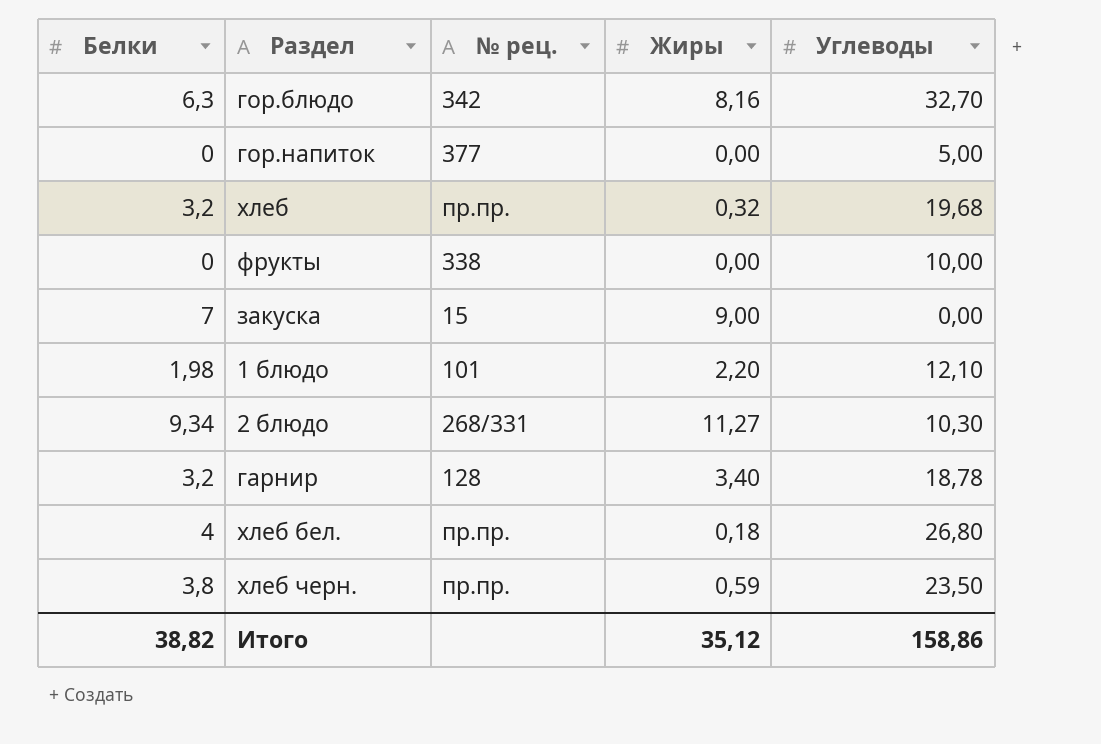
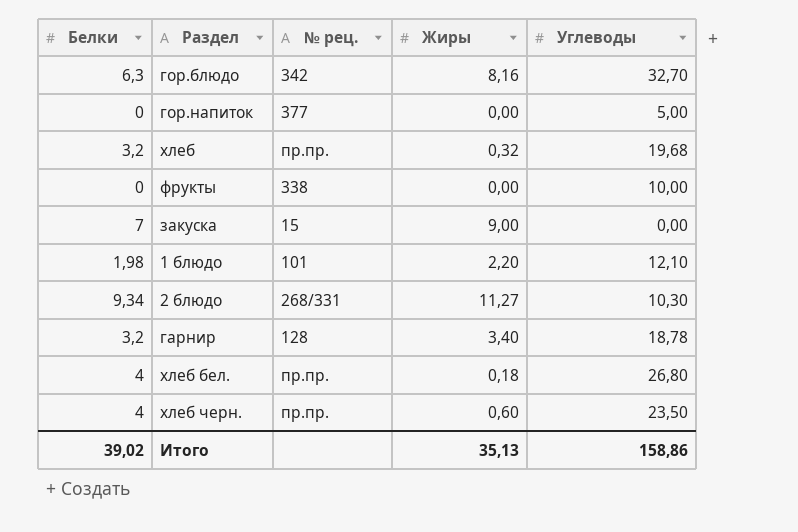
хлеб черн. | Белки: 3,8 -> 4
хлеб черн. | Жиры: 0,59 -> 0,60
Итого | Белки: 38,82 -> 39,02
Итого | Жиры: 35,12 -> 35,13

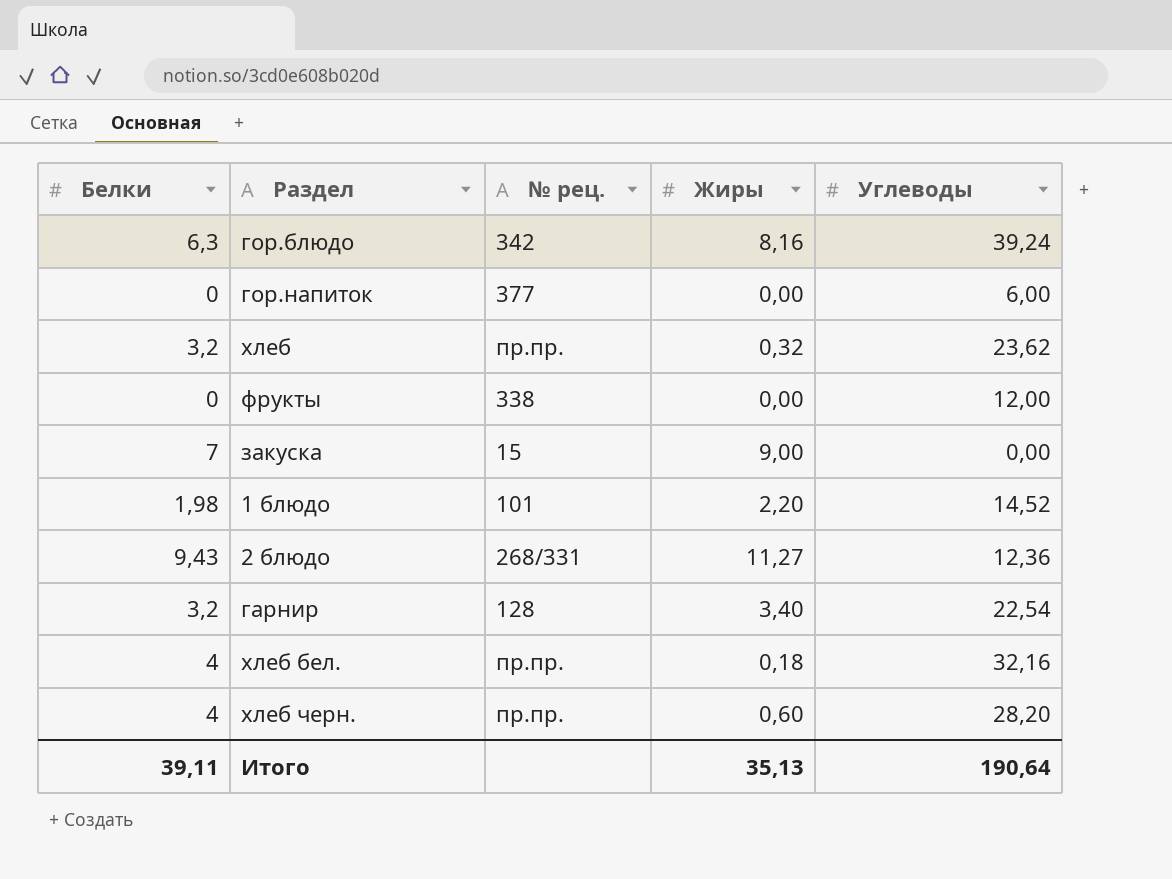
гор.блюдо | Углеводы: 32,70 -> 39,24
гор.напиток | Углеводы: 5,00 -> 6,00
хлеб | Углеводы: 19,68 -> 23,62
фрукты | Углеводы: 10,00 -> 12,00
1 блюдо | Углеводы: 12,10 -> 14,52
2 блюдо | Белки: 9,34 -> 9,43
2 блюдо | Углеводы: 10,30 -> 12,36
гарнир | Углеводы: 18,78 -> 22,54
хлеб бел. | Углеводы: 26,80 -> 32,16
хлеб черн. | Углеводы: 23,50 -> 28,20
Итого | Белки: 39,02 -> 39,11
Итого | Углеводы: 158,86 -> 190,64

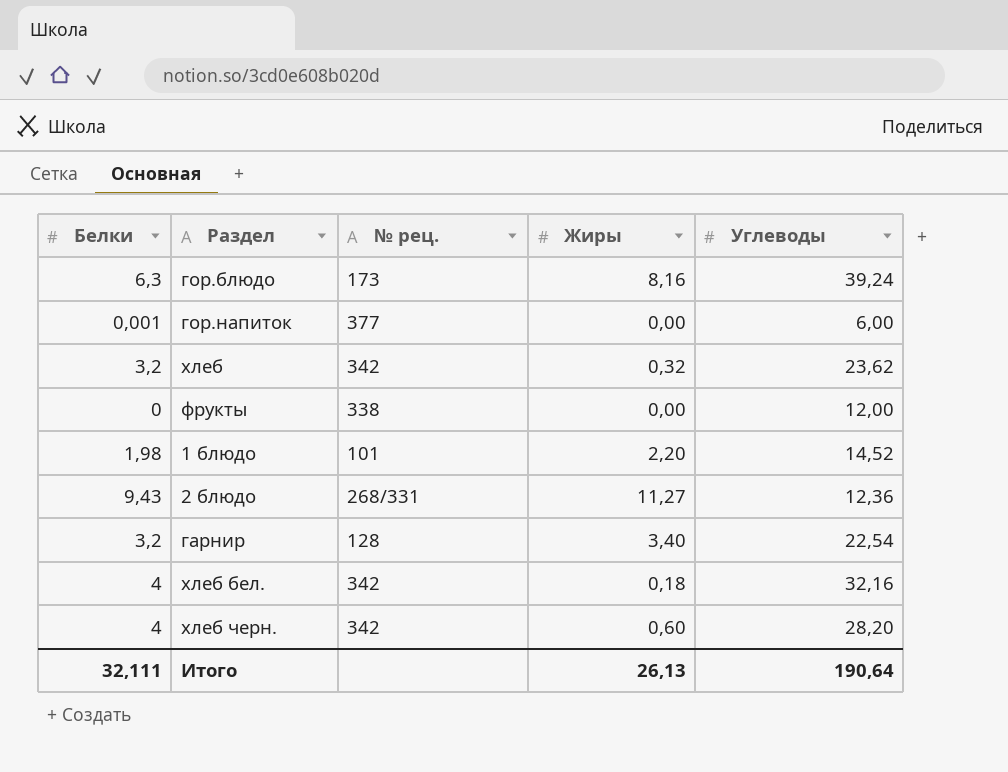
row закуска: 7 | 15 | 9,00 | 0,00 -> none
гор.блюдо | № рец.: 342 -> 173
гор.напиток | Белки: 0 -> 0,001
хлеб | № рец.: пр.пр. -> 342
хлеб бел. | № рец.: пр.пр. -> 342
хлеб черн. | № рец.: пр.пр. -> 342
Итого | Белки: 39,11 -> 32,111
Итого | Жиры: 35,13 -> 26,13

